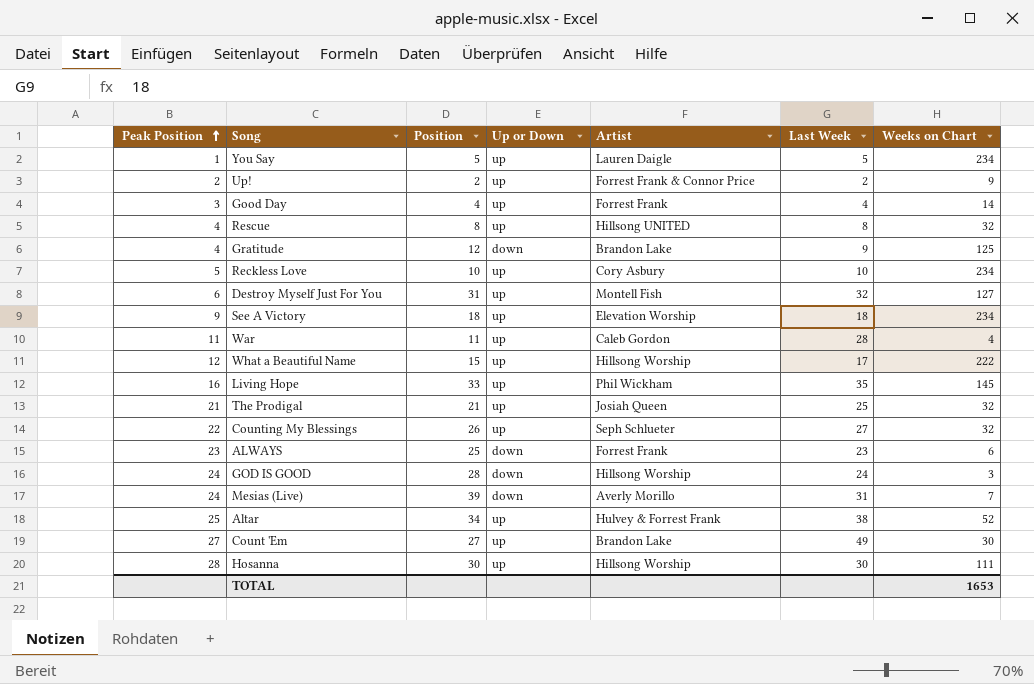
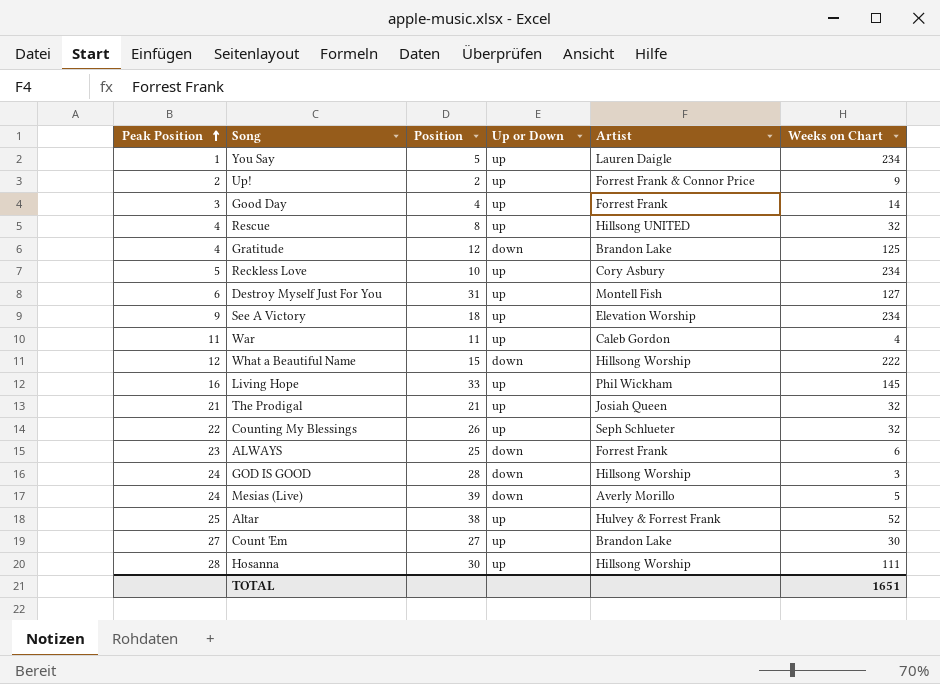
column Last Week | position: 6 -> none
What a Beautiful Name | Up or Down: up -> down
Mesias (Live) | Weeks on Chart: 7 -> 5
Altar | Position: 34 -> 38
TOTAL | Weeks on Chart: 1653 -> 1651

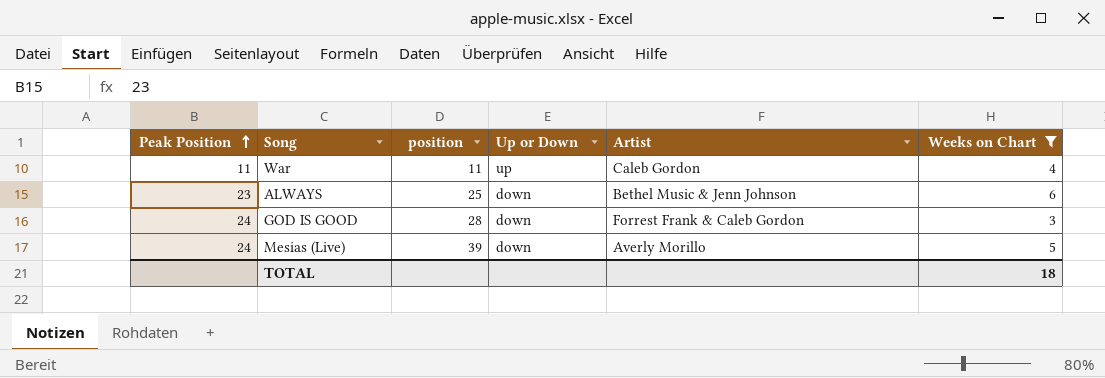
filter: none -> Weeks on Chart <= 6
column name: Position -> position
ALWAYS | Artist: Forrest Frank -> Bethel Music & Jenn Johnson
GOD IS GOOD | Artist: Hillsong Worship -> Forrest Frank & Caleb Gordon
TOTAL | Weeks on Chart: 1651 -> 18

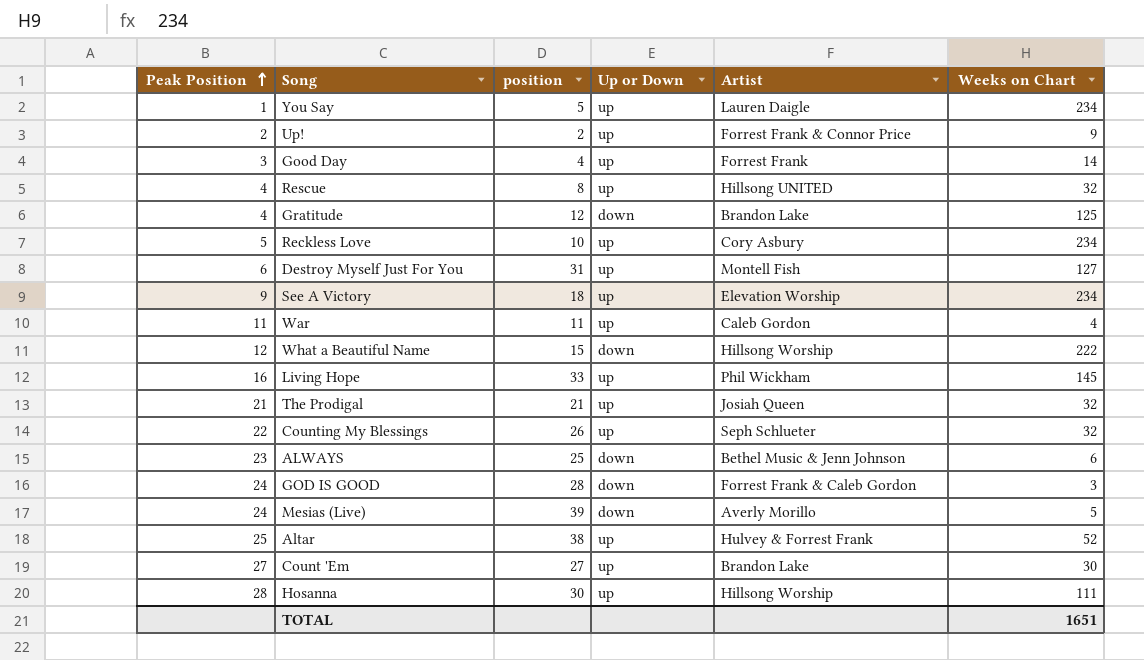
filter: Weeks on Chart <= 6 -> none
TOTAL | Weeks on Chart: 18 -> 1651

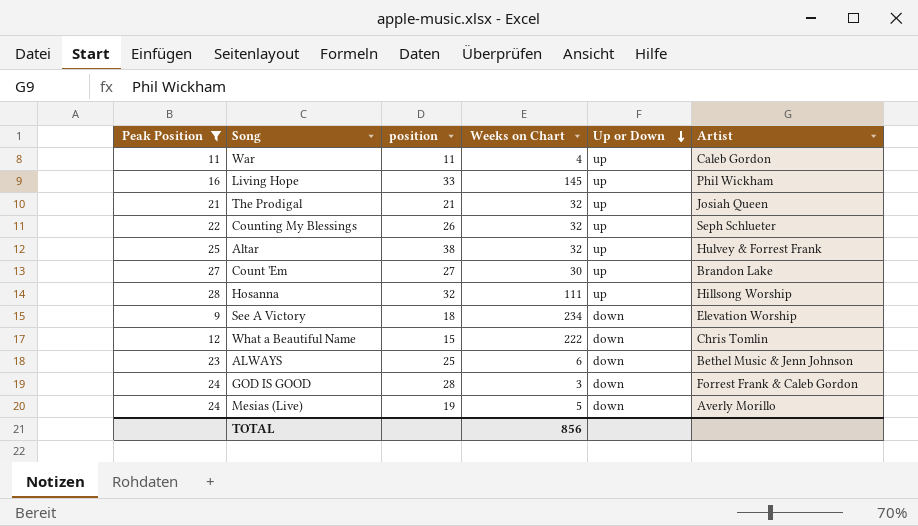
filter: none -> Peak Position >= 9
row order: Peak Position ascending -> Up or Down descending
column Weeks on Chart | position: 6 -> 4
Altar | Weeks on Chart: 52 -> 32
Hosanna | position: 30 -> 32
See A Victory | Up or Down: up -> down
What a Beautiful Name | Artist: Hillsong Worship -> Chris Tomlin
Mesias (Live) | position: 39 -> 19
TOTAL | Weeks on Chart: 1651 -> 856

